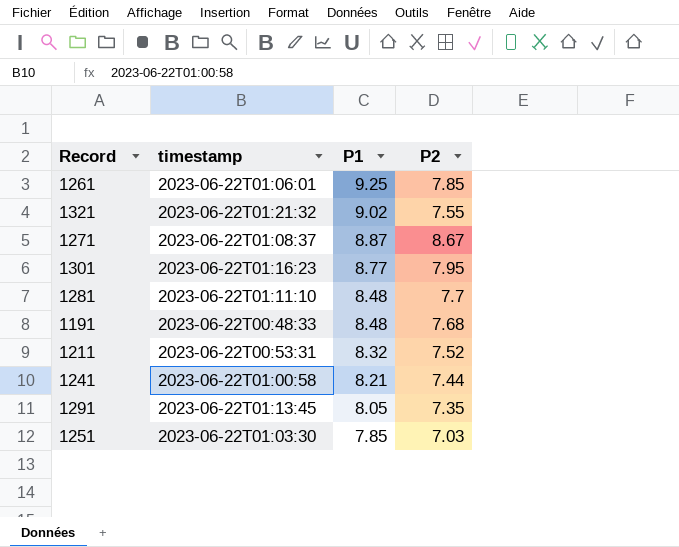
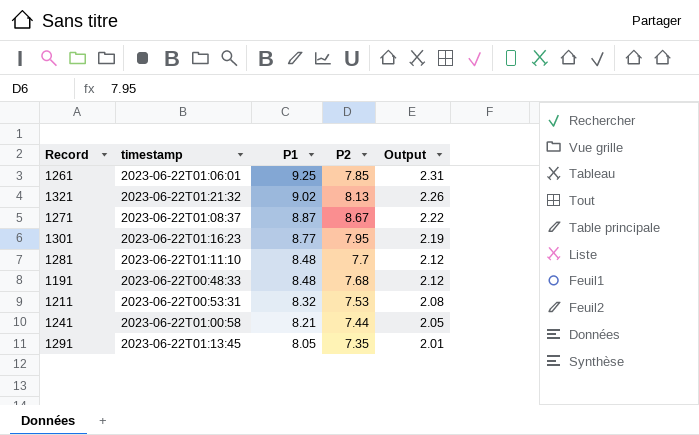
column Output | formula: none -> [P1] * 0.25
row 1251: 2023-06-22T01:03:30 | 7.85 | 7.03 -> none
1321 | P2: 7.55 -> 8.13
1211 | P2: 7.52 -> 7.53

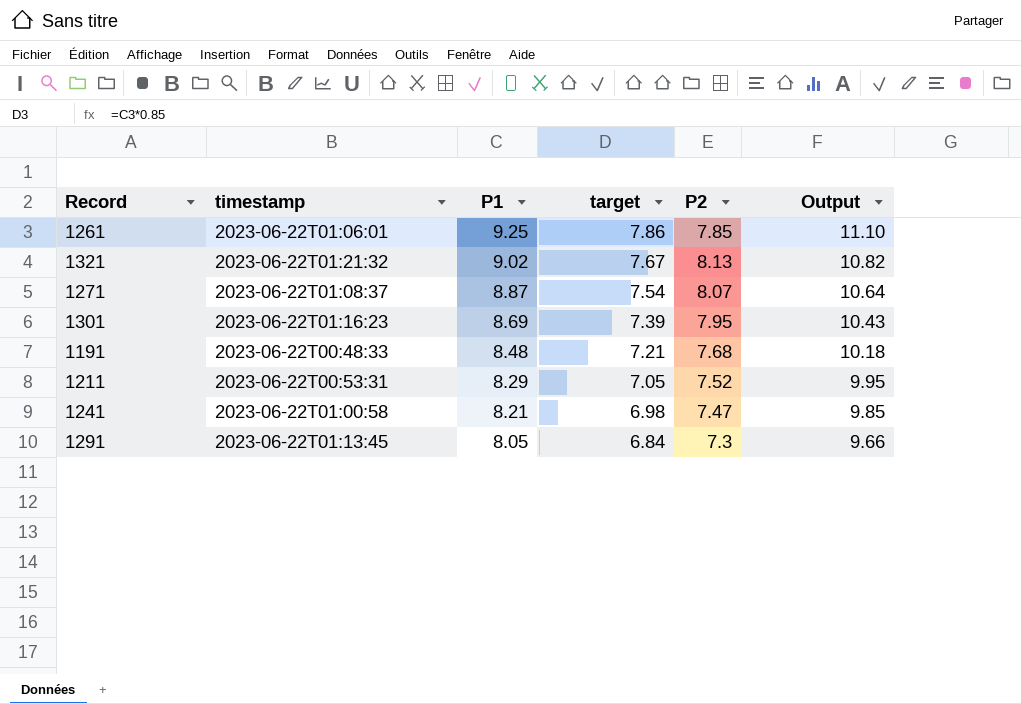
column target | formula: none -> [P1] * 0.85
column Output | formula: [P1] * 0.25 -> [P1] * 1.2
row 1281: 2023-06-22T01:11:10 | 8.48 | 7.7 | 2.12 -> none
1271 | P2: 8.67 -> 8.07
1301 | P1: 8.77 -> 8.69
1211 | P1: 8.32 -> 8.29
1211 | P2: 7.53 -> 7.52
1241 | P2: 7.44 -> 7.47
1291 | P2: 7.35 -> 7.3

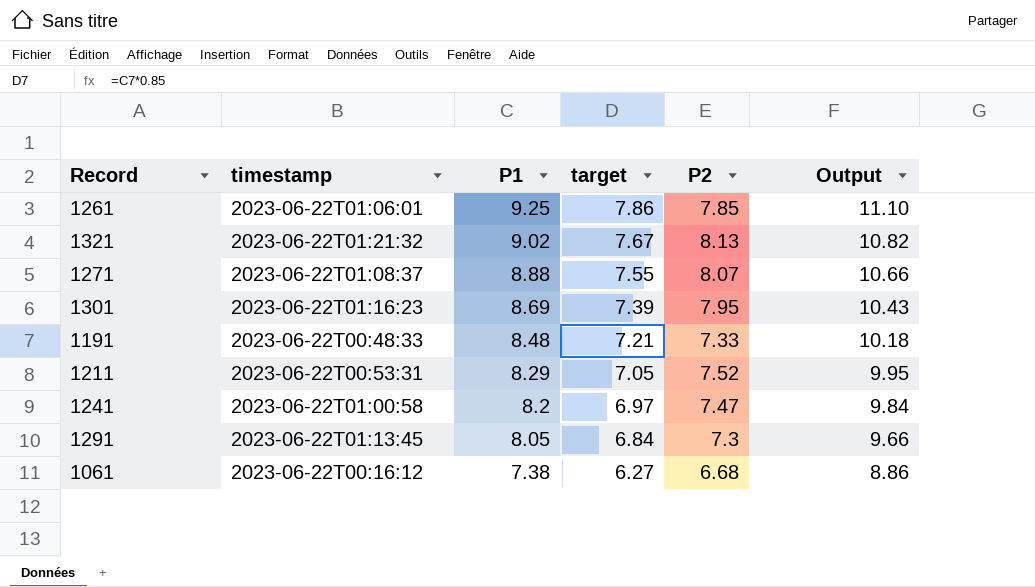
1271 | P1: 8.87 -> 8.88
1271 | target: 7.54 -> 7.55
1271 | Output: 10.64 -> 10.66
1191 | P2: 7.68 -> 7.33
1241 | P1: 8.21 -> 8.2
1241 | target: 6.98 -> 6.97
1241 | Output: 9.85 -> 9.84
row 1061: none -> 2023-06-22T00:16:12 | 7.38 | 6.27 | 6.68 | 8.86

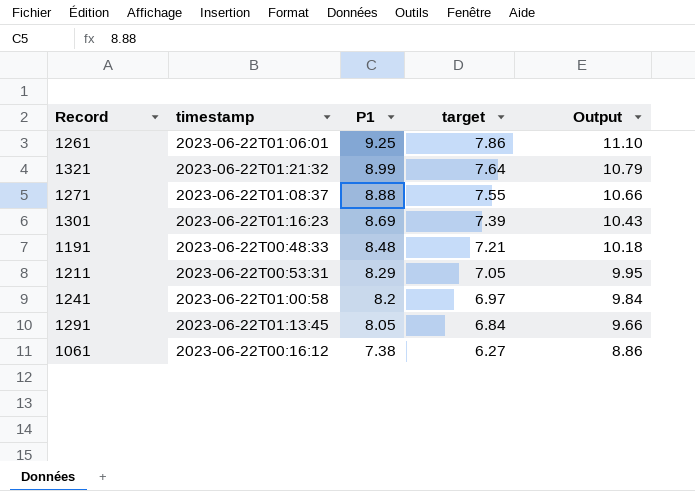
column P2 | position: 5 -> none
1321 | P1: 9.02 -> 8.99
1321 | target: 7.67 -> 7.64
1321 | Output: 10.82 -> 10.79

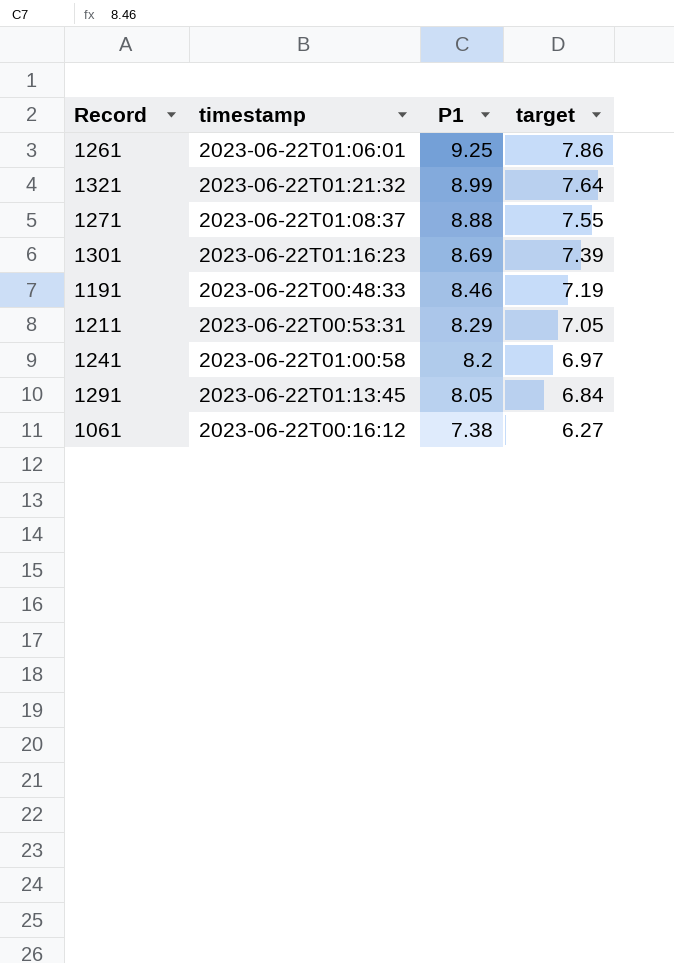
column Output | formula: [P1] * 1.2 -> none
1191 | P1: 8.48 -> 8.46
1191 | target: 7.21 -> 7.19

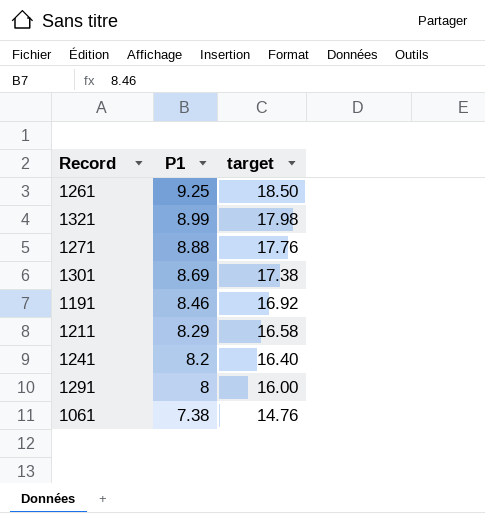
column timestamp | position: 2 -> none
column target | formula: [P1] * 0.85 -> [P1] * 2
1291 | P1: 8.05 -> 8

